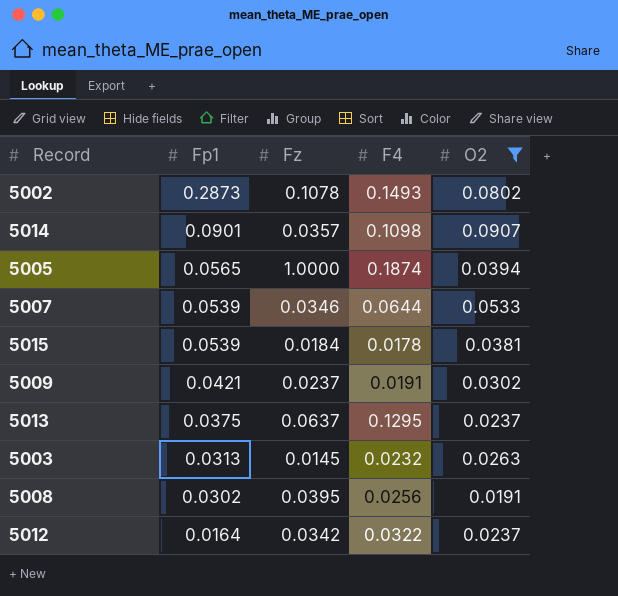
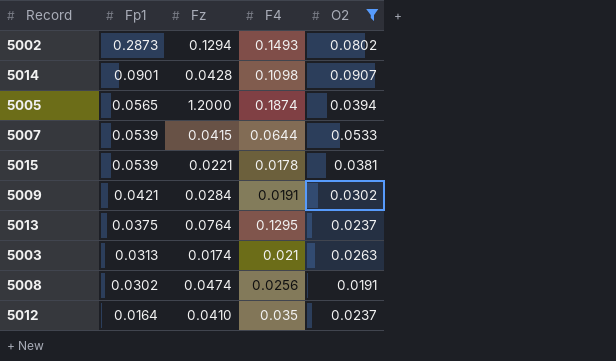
5002 | Fz: 0.1078 -> 0.1294
5014 | Fz: 0.0357 -> 0.0428
5005 | Fz: 1.0000 -> 1.2000
5007 | Fz: 0.0346 -> 0.0415
5015 | Fz: 0.0184 -> 0.0221
5009 | Fz: 0.0237 -> 0.0284
5013 | Fz: 0.0637 -> 0.0764
5003 | Fz: 0.0145 -> 0.0174
5003 | F4: 0.0232 -> 0.021
5008 | Fz: 0.0395 -> 0.0474
5012 | Fz: 0.0342 -> 0.0410
5012 | F4: 0.0322 -> 0.035

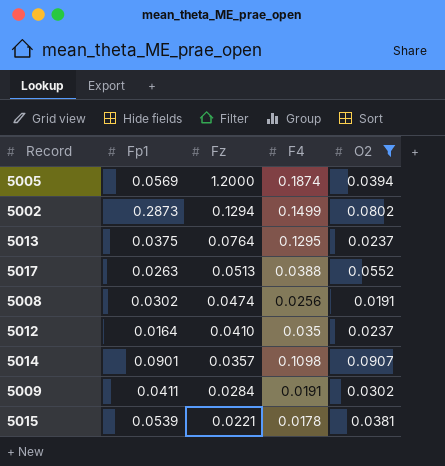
row order: Fp1 descending -> Fz descending
row 5007: 0.0539 | 0.0415 | 0.0644 | 0.0533 -> none
row 5003: 0.0313 | 0.0174 | 0.021 | 0.0263 -> none
5005 | Fp1: 0.0565 -> 0.0569
5002 | F4: 0.1493 -> 0.1499
row 5017: none -> 0.0263 | 0.0513 | 0.0388 | 0.0552
5014 | Fz: 0.0428 -> 0.0357
5009 | Fp1: 0.0421 -> 0.0411

